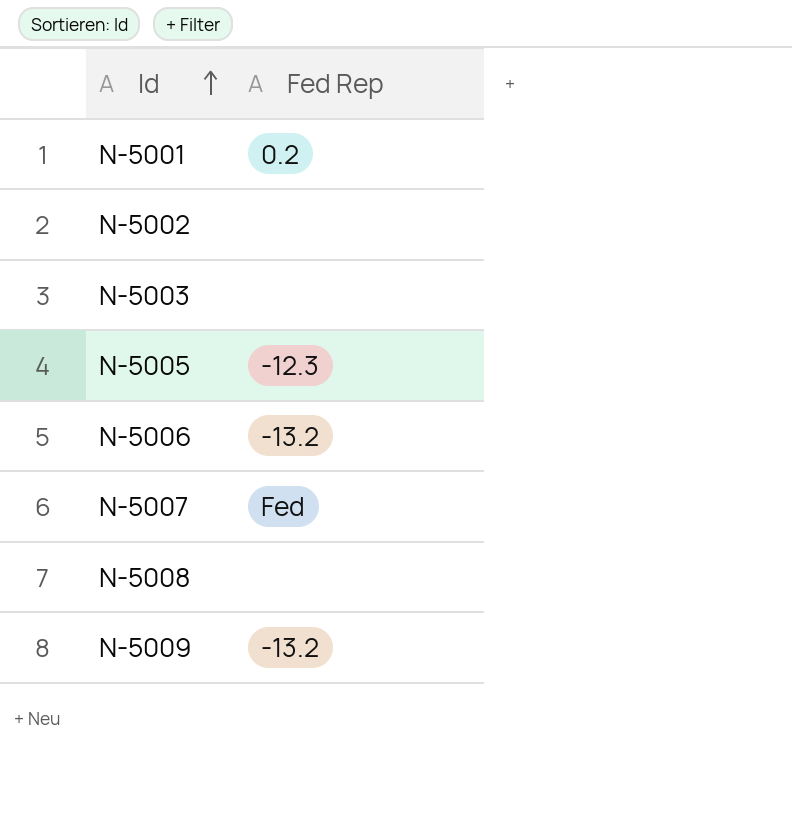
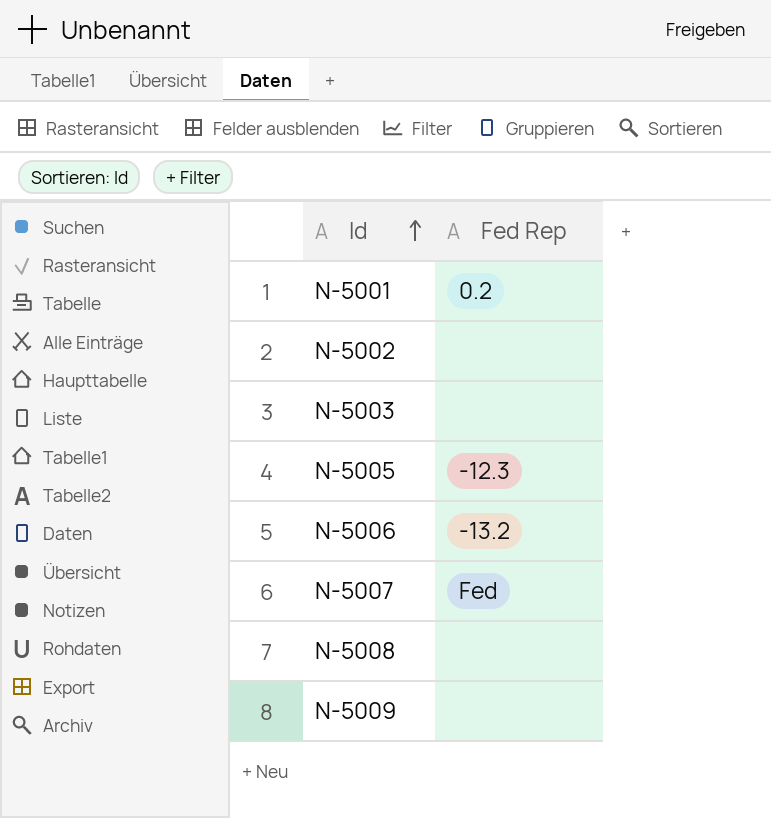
N-5009 | Fed Rep: -13.2 -> none

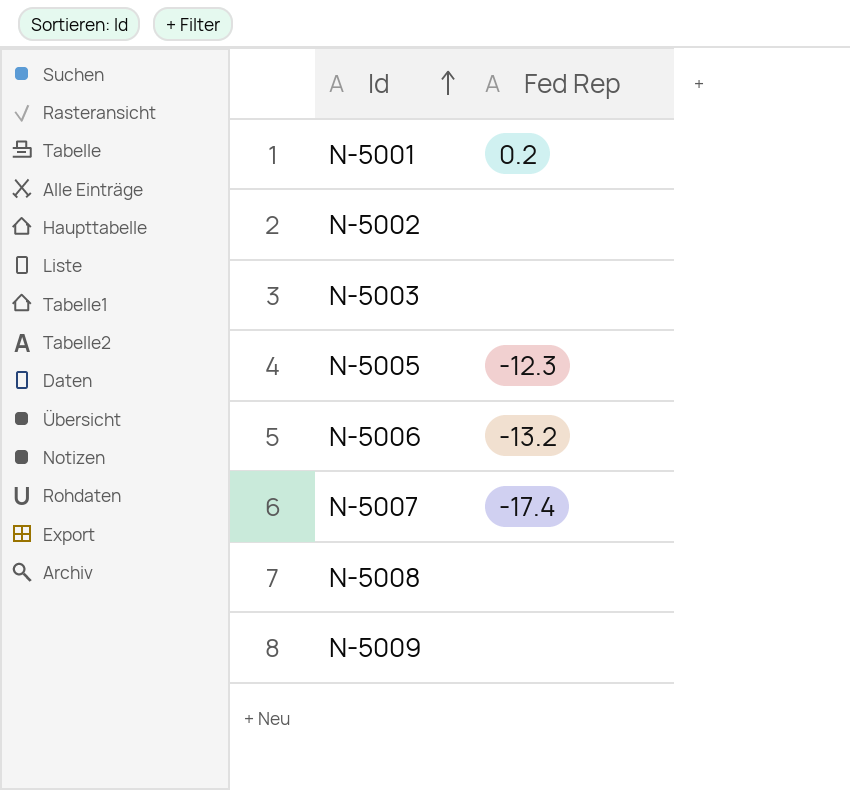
N-5007 | Fed Rep: Fed -> -17.4

